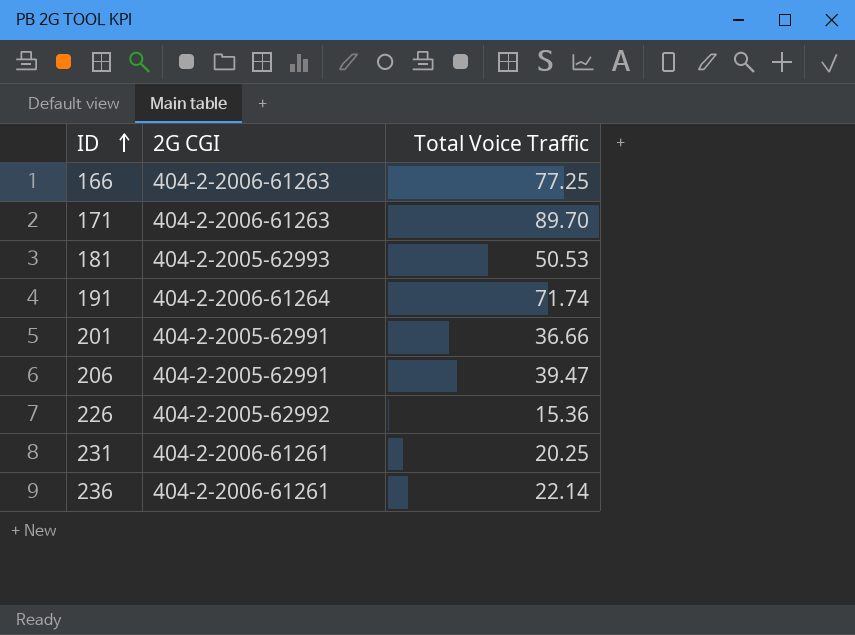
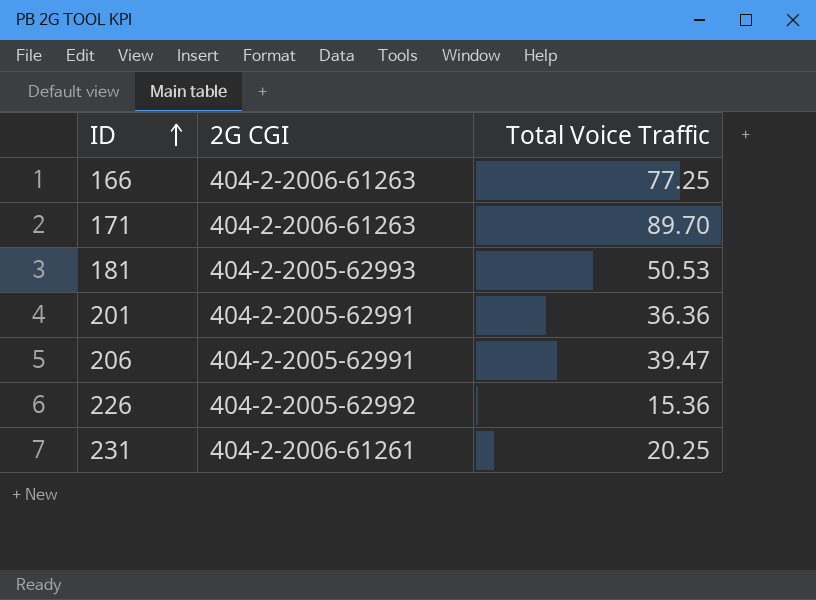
row 191: 404-2-2006-61264 | 71.74 -> none
row 236: 404-2-2006-61261 | 22.14 -> none
201 | Total Voice Traffic: 36.66 -> 36.36

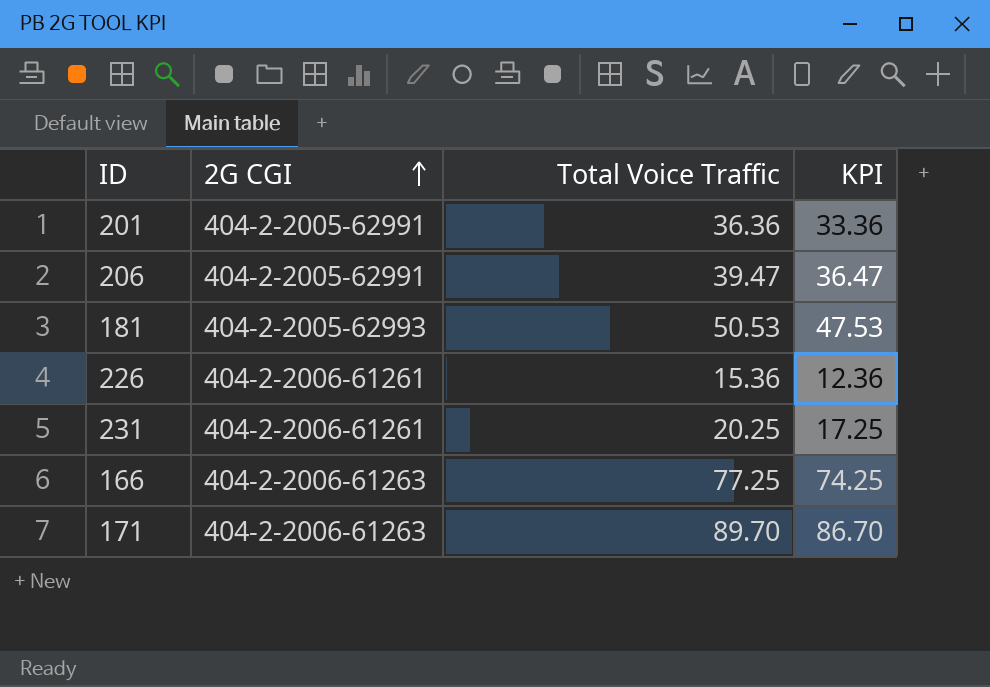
row order: ID ascending -> 2G CGI ascending
column KPI | formula: none -> [Total Voice Traffic] - 3
226 | 2G CGI: 404-2-2005-62992 -> 404-2-2006-61261

